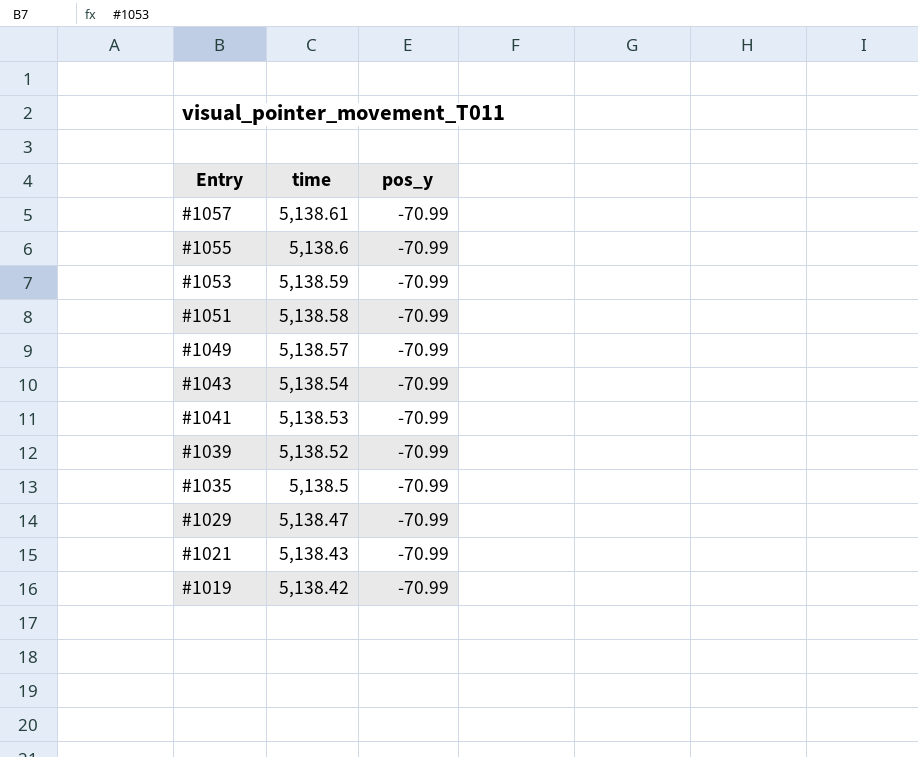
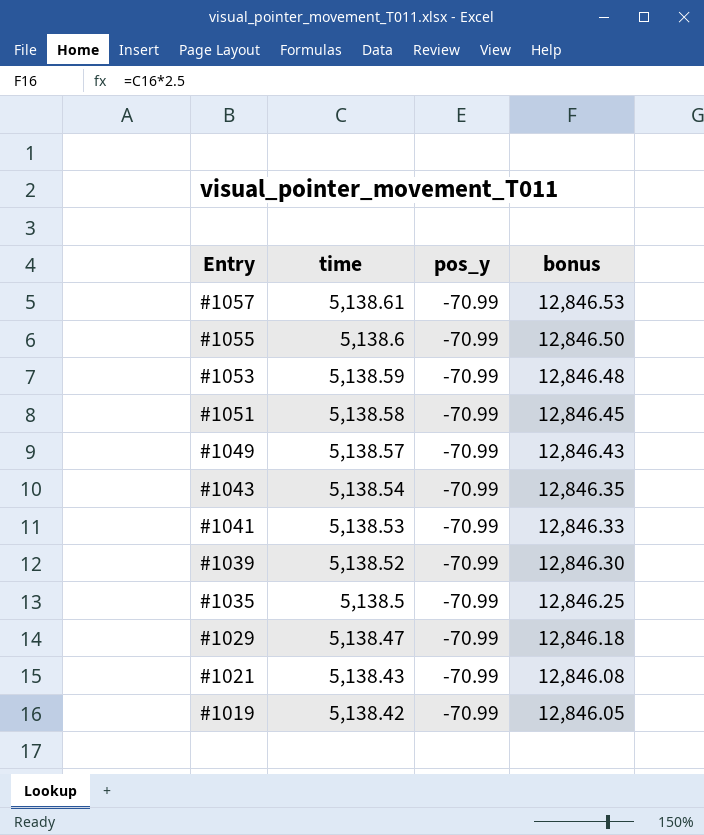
column bonus | formula: none -> [time] * 2.5

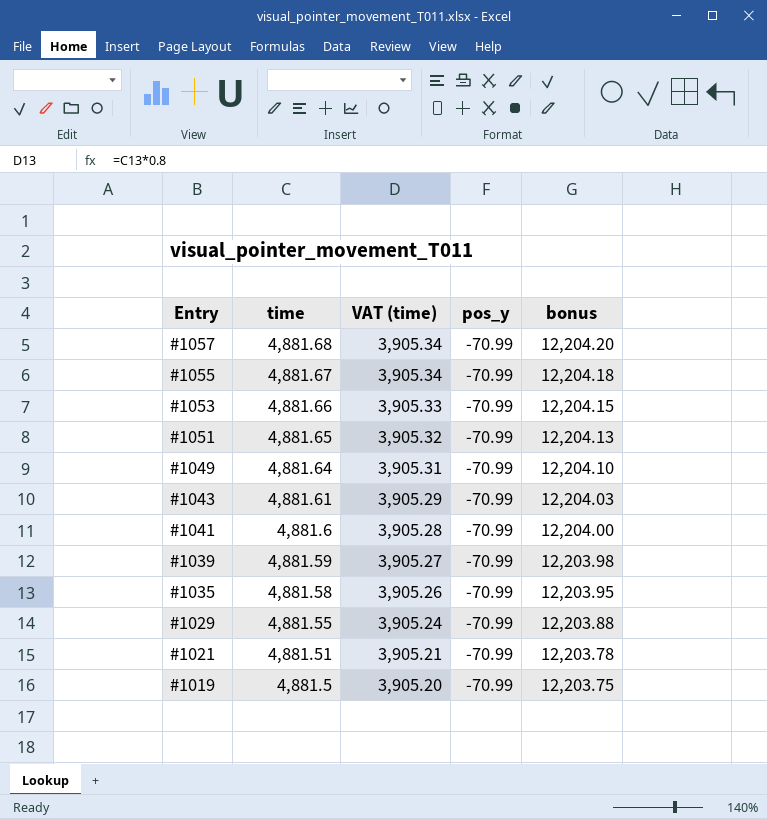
column VAT (time) | formula: none -> [time] * 0.8
#1057 | time: 5,138.61 -> 4,881.68
#1057 | bonus: 12,846.53 -> 12,204.20
#1055 | time: 5,138.6 -> 4,881.67
#1055 | bonus: 12,846.50 -> 12,204.18
#1053 | time: 5,138.59 -> 4,881.66
#1053 | bonus: 12,846.48 -> 12,204.15
#1051 | time: 5,138.58 -> 4,881.65
#1051 | bonus: 12,846.45 -> 12,204.13
#1049 | time: 5,138.57 -> 4,881.64
#1049 | bonus: 12,846.43 -> 12,204.10
#1043 | time: 5,138.54 -> 4,881.61
#1043 | bonus: 12,846.35 -> 12,204.03
#1041 | time: 5,138.53 -> 4,881.6
#1041 | bonus: 12,846.33 -> 12,204.00
#1039 | time: 5,138.52 -> 4,881.59
#1039 | bonus: 12,846.30 -> 12,203.98
#1035 | time: 5,138.5 -> 4,881.58
#1035 | bonus: 12,846.25 -> 12,203.95
#1029 | time: 5,138.47 -> 4,881.55
#1029 | bonus: 12,846.18 -> 12,203.88
#1021 | time: 5,138.43 -> 4,881.51
#1021 | bonus: 12,846.08 -> 12,203.78
#1019 | time: 5,138.42 -> 4,881.5
#1019 | bonus: 12,846.05 -> 12,203.75

